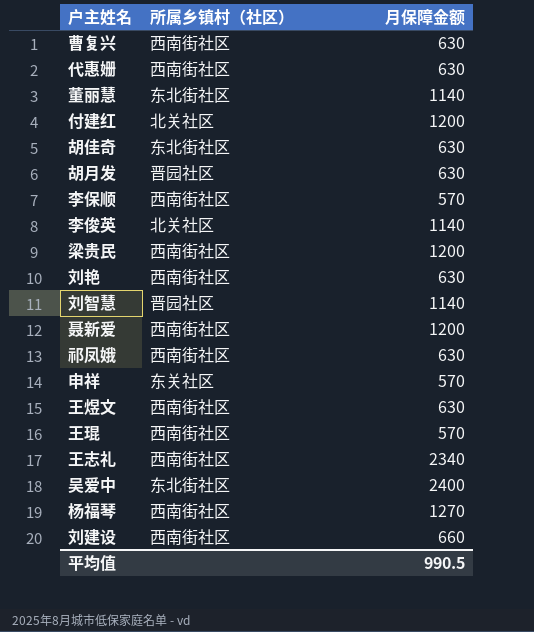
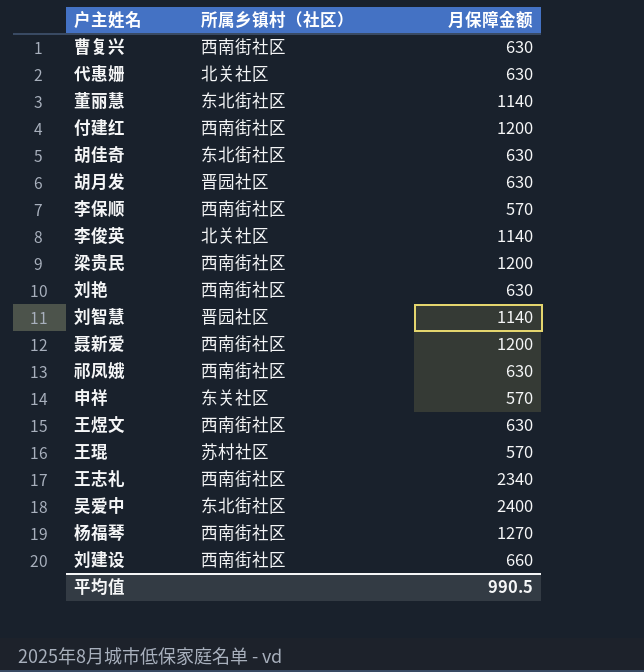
代惠姗 | 所属乡镇村（社区）: 西南街社区 -> 北关社区
付建红 | 所属乡镇村（社区）: 北关社区 -> 西南街社区
王琨 | 所属乡镇村（社区）: 西南街社区 -> 苏村社区

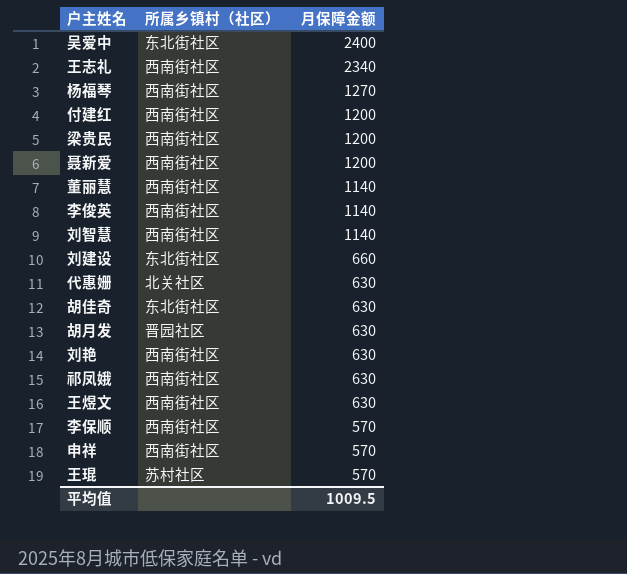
row order: none -> 月保障金额 descending
row 曹复兴: 西南街社区 | 630 -> none
董丽慧 | 所属乡镇村（社区）: 东北街社区 -> 西南街社区
李俊英 | 所属乡镇村（社区）: 北关社区 -> 西南街社区
刘智慧 | 所属乡镇村（社区）: 晋园社区 -> 西南街社区
刘建设 | 所属乡镇村（社区）: 西南街社区 -> 东北街社区
申祥 | 所属乡镇村（社区）: 东关社区 -> 西南街社区
平均值 | 月保障金额: 990.5 -> 1009.5

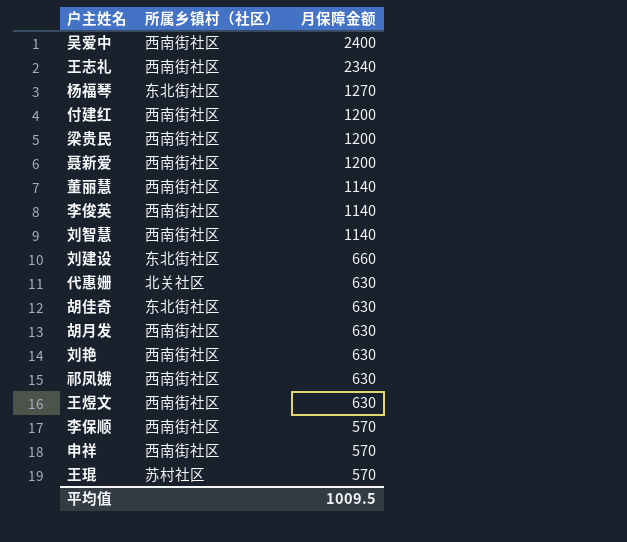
吴爱中 | 所属乡镇村（社区）: 东北街社区 -> 西南街社区
杨福琴 | 所属乡镇村（社区）: 西南街社区 -> 东北街社区
胡月发 | 所属乡镇村（社区）: 晋园社区 -> 西南街社区

